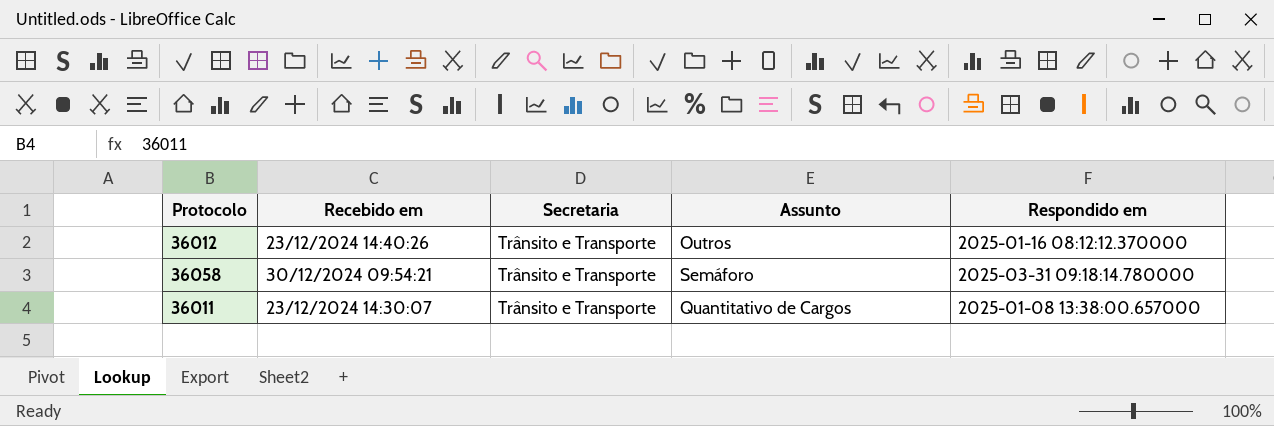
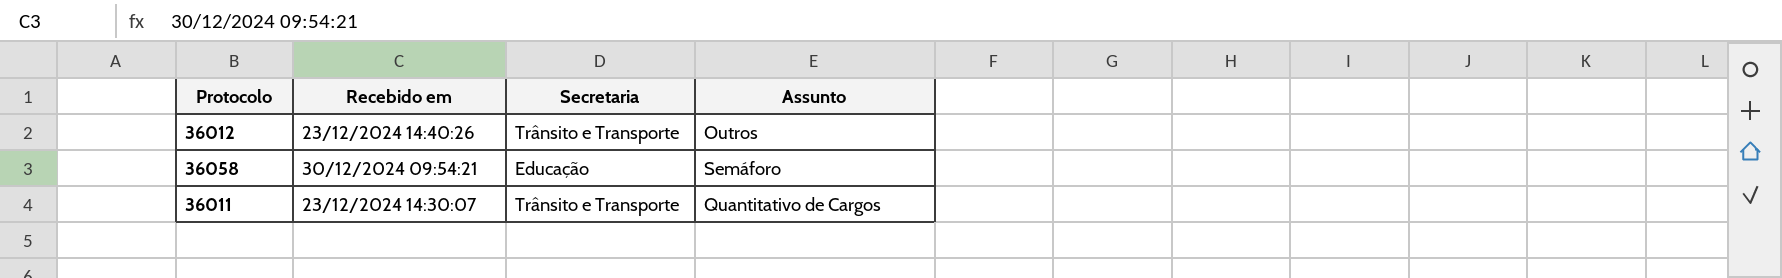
column Respondido em | position: 5 -> none
36058 | Secretaria: Trânsito e Transporte -> Educação

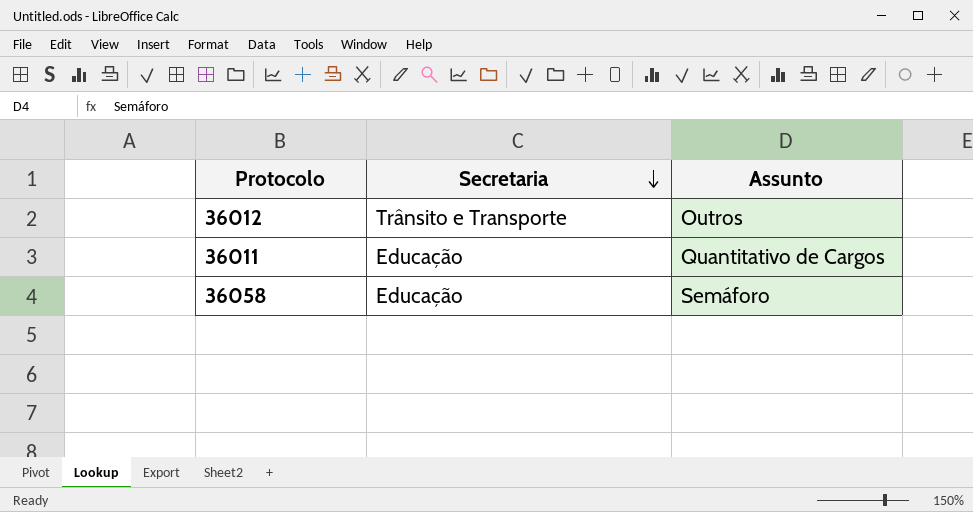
row order: none -> Secretaria descending
column Recebido em | position: 2 -> none
36011 | Secretaria: Trânsito e Transporte -> Educação

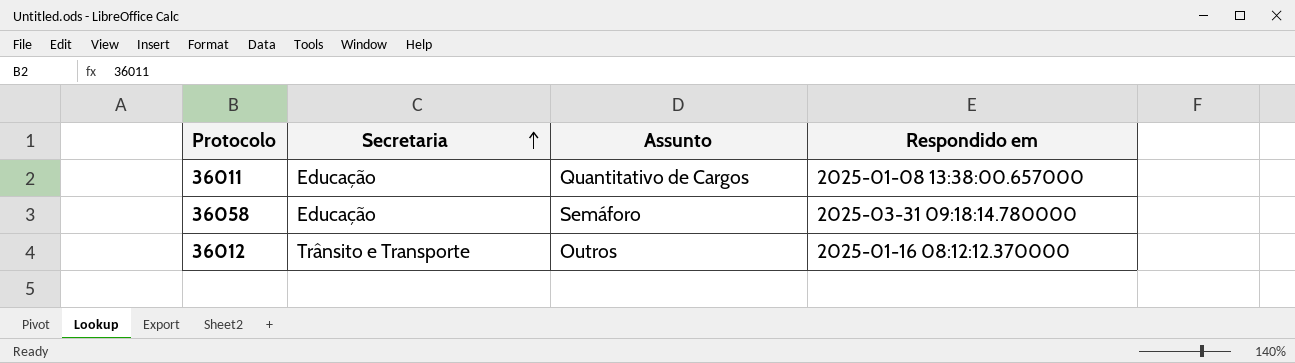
row order: Secretaria descending -> Secretaria ascending
column Respondido em | position: none -> 4

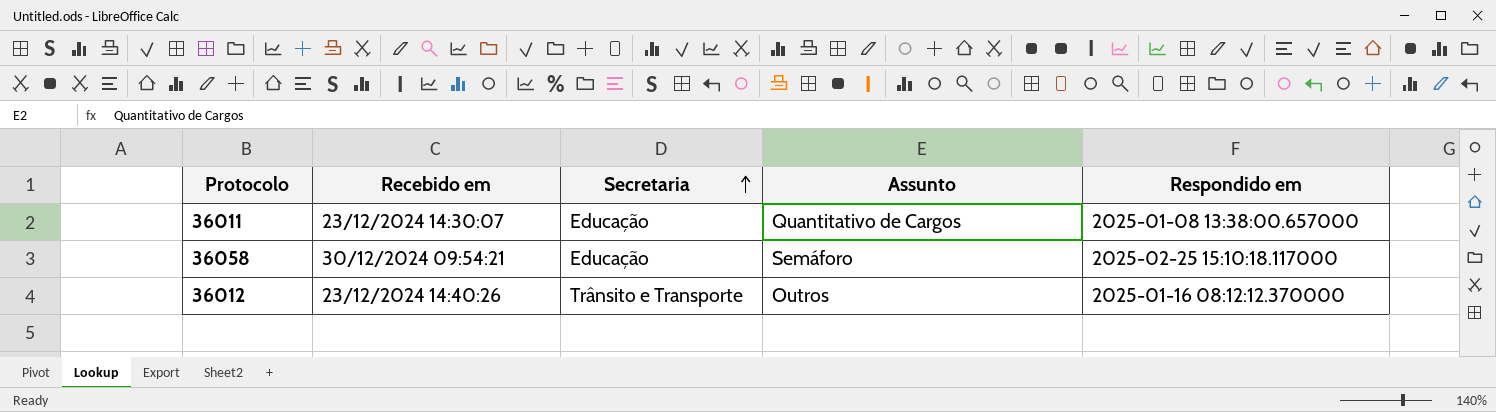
column Recebido em | position: none -> 2
36058 | Respondido em: 2025-03-31 09:18:14.780000 -> 2025-02-25 15:10:18.117000

